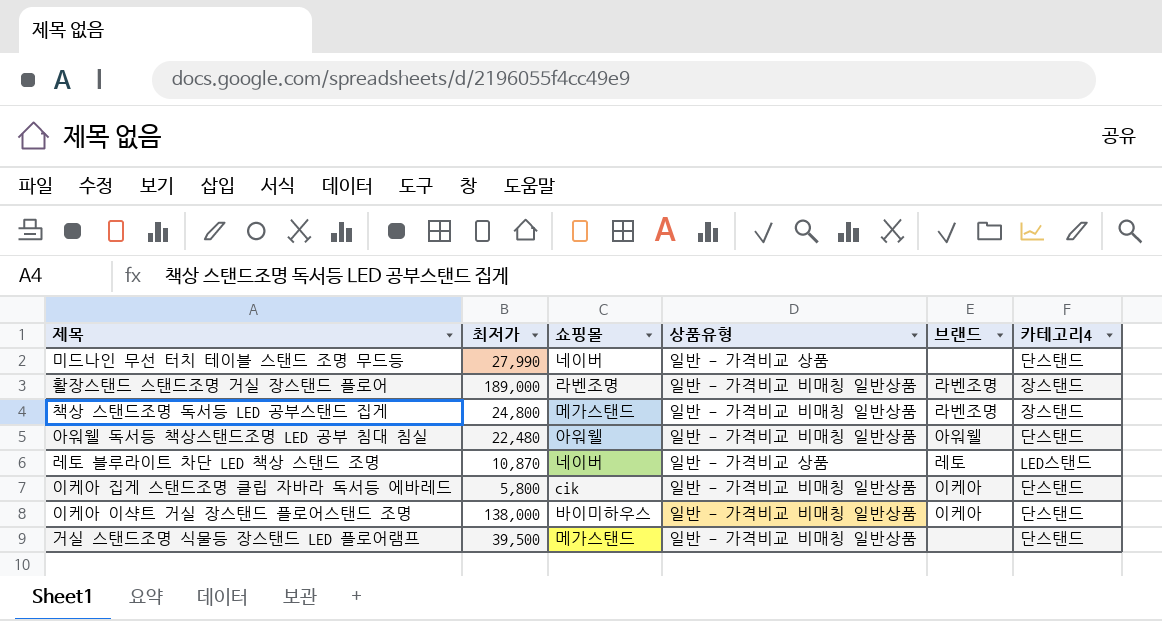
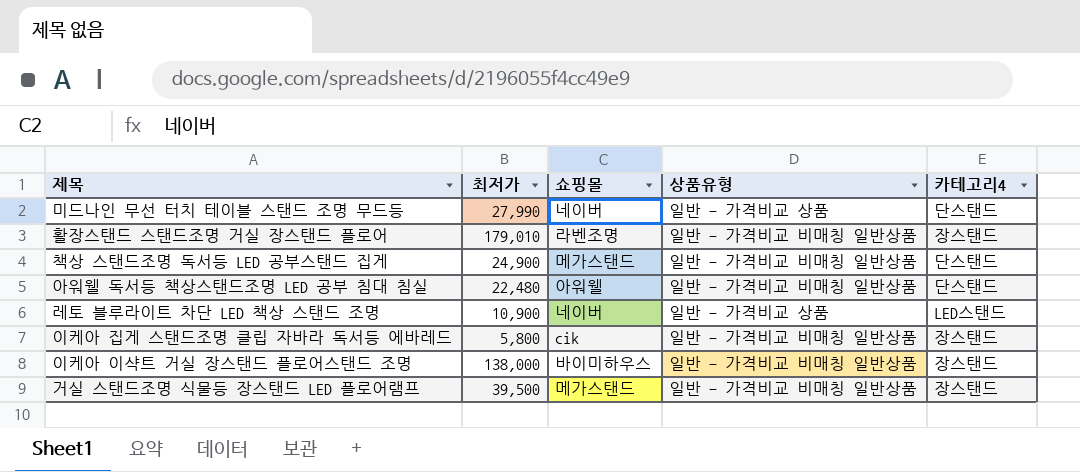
column 브랜드 | position: 5 -> none
활장스탠드 스탠드조명 거실 장스탠드 플로어 | 최저가: 189,000 -> 179,010
책상 스탠드조명 독서등 LED 공부스탠드 집게 | 최저가: 24,800 -> 24,900
책상 스탠드조명 독서등 LED 공부스탠드 집게 | 카테고리4: 장스탠드 -> 단스탠드
레토 블루라이트 차단 LED 책상 스탠드 조명 | 최저가: 10,870 -> 10,900
이케아 집게 스탠드조명 클립 자바라 독서등 에바레드 | 카테고리4: 단스탠드 -> 장스탠드
이케아 이샥트 거실 장스탠드 플로어스탠드 조명 | 카테고리4: 단스탠드 -> 장스탠드
거실 스탠드조명 식물등 장스탠드 LED 플로어램프 | 카테고리4: 단스탠드 -> 장스탠드

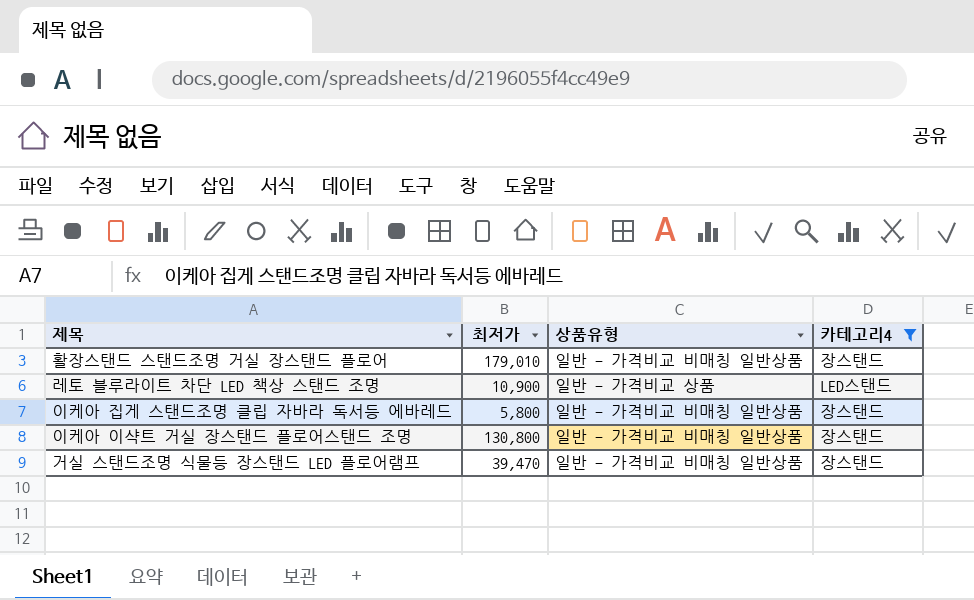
filter: none -> 카테고리4 != 단스탠드
column 쇼핑몰 | position: 3 -> none
이케아 이샥트 거실 장스탠드 플로어스탠드 조명 | 최저가: 138,000 -> 130,800
거실 스탠드조명 식물등 장스탠드 LED 플로어램프 | 최저가: 39,500 -> 39,470

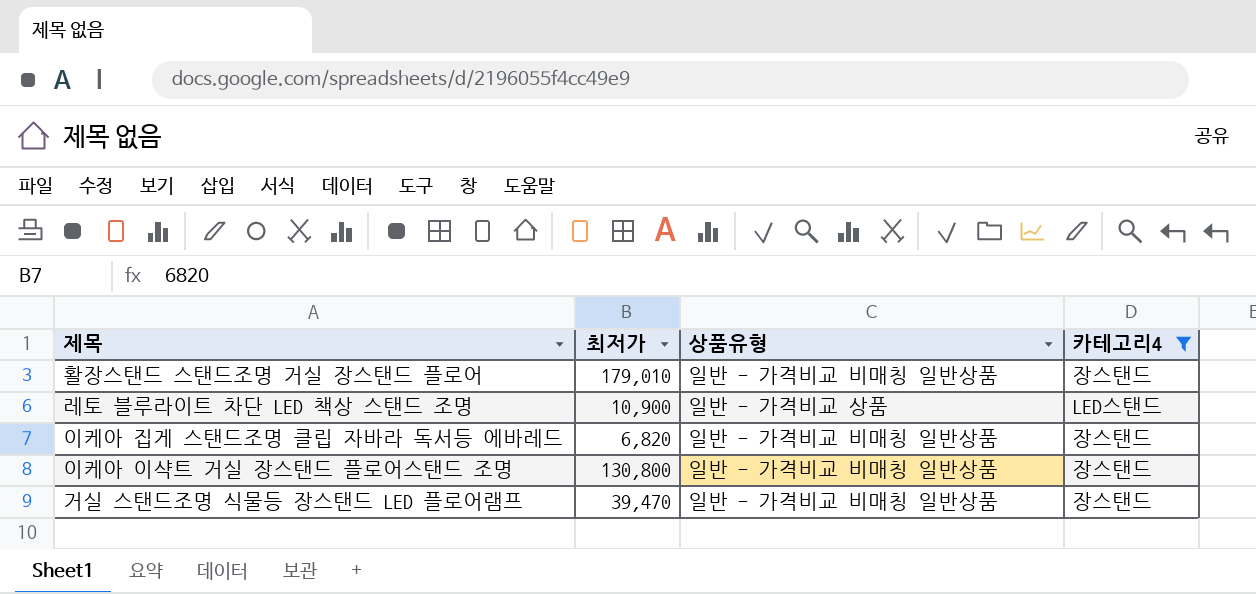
이케아 집게 스탠드조명 클립 자바라 독서등 에바레드 | 최저가: 5,800 -> 6,820

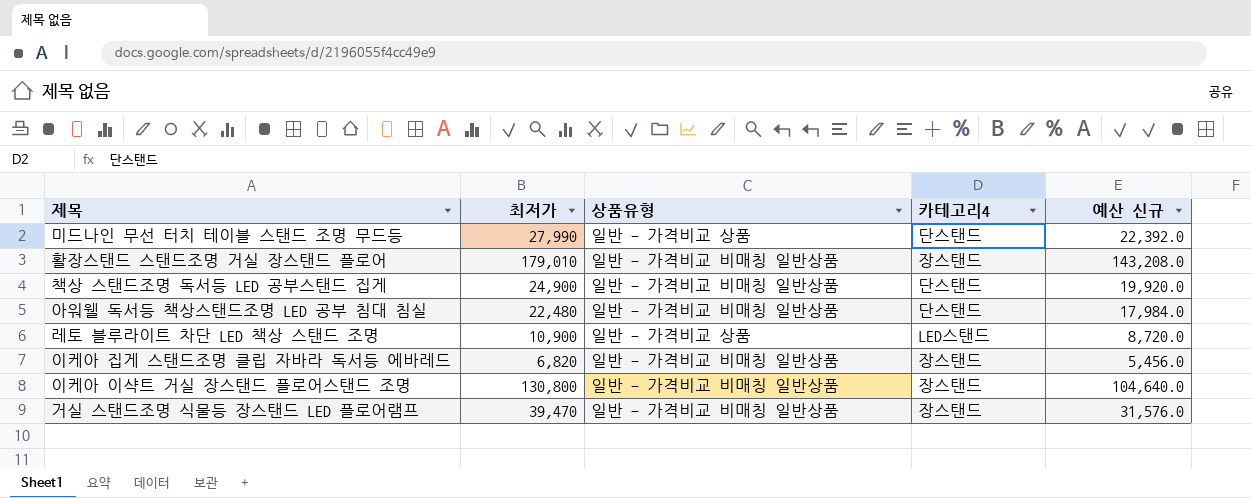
filter: 카테고리4 != 단스탠드 -> none
column 예산 신규 | formula: none -> [최저가] * 0.8

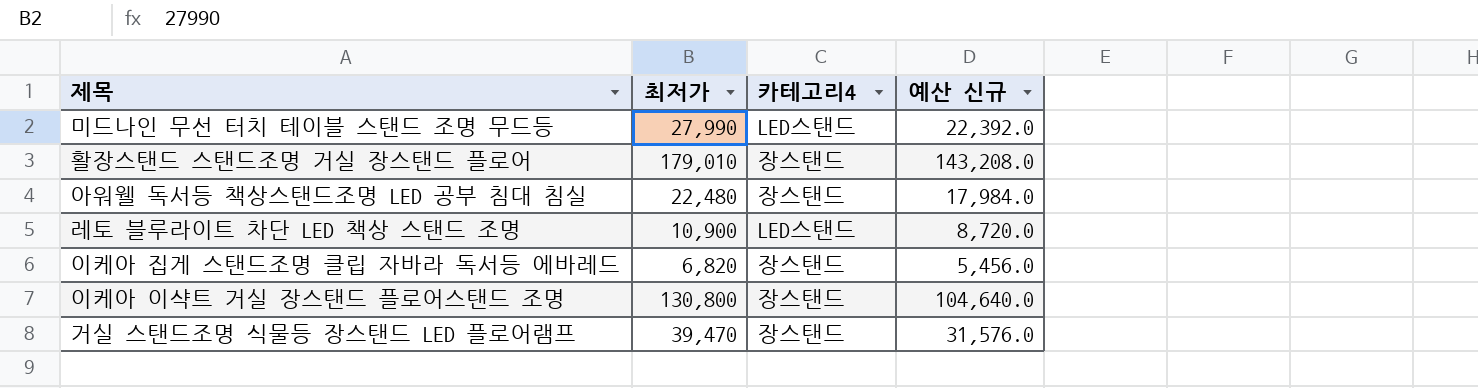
column 상품유형 | position: 3 -> none
row 책상 스탠드조명 독서등 LED 공부스탠드 집게: 24,900 | 일반 - 가격비교 비매칭 일반상품 | 단스탠드 | 19,920.0 -> none
미드나인 무선 터치 테이블 스탠드 조명 무드등 | 카테고리4: 단스탠드 -> LED스탠드
아워웰 독서등 책상스탠드조명 LED 공부 침대 침실 | 카테고리4: 단스탠드 -> 장스탠드

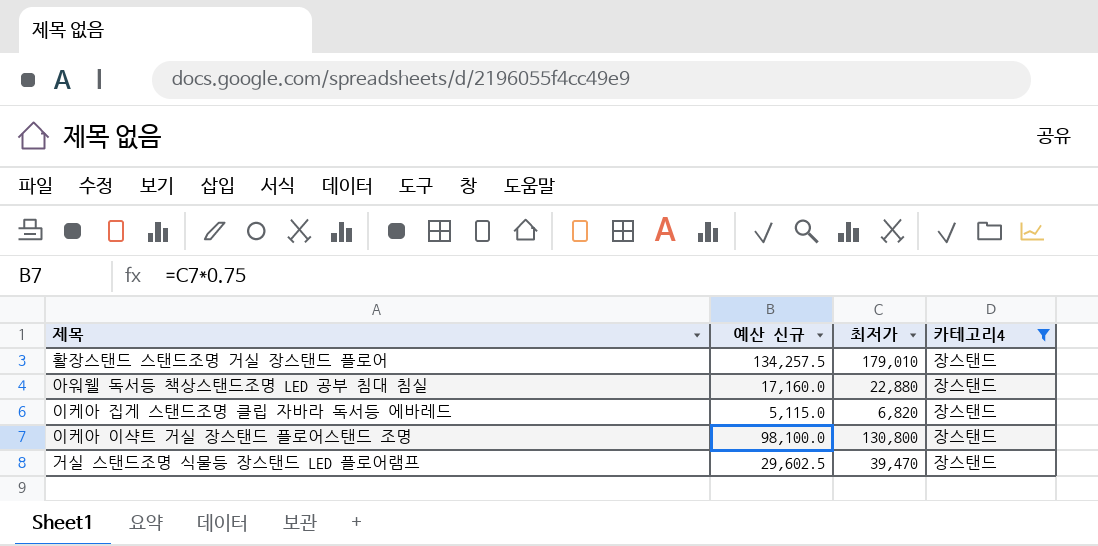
filter: none -> 카테고리4 = 장스탠드
column 예산 신규 | formula: [최저가] * 0.8 -> [최저가] * 0.75
column 예산 신규 | position: 4 -> 2
아워웰 독서등 책상스탠드조명 LED 공부 침대 침실 | 최저가: 22,480 -> 22,880

